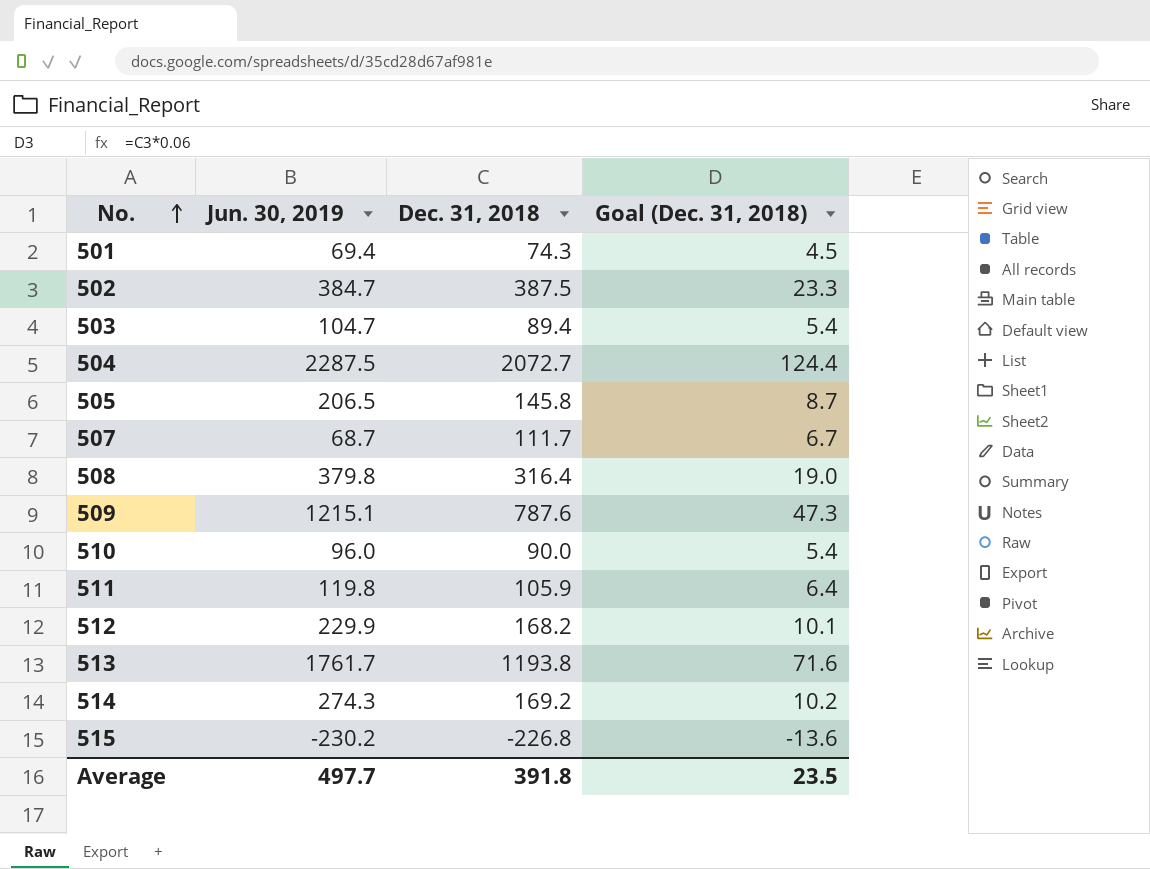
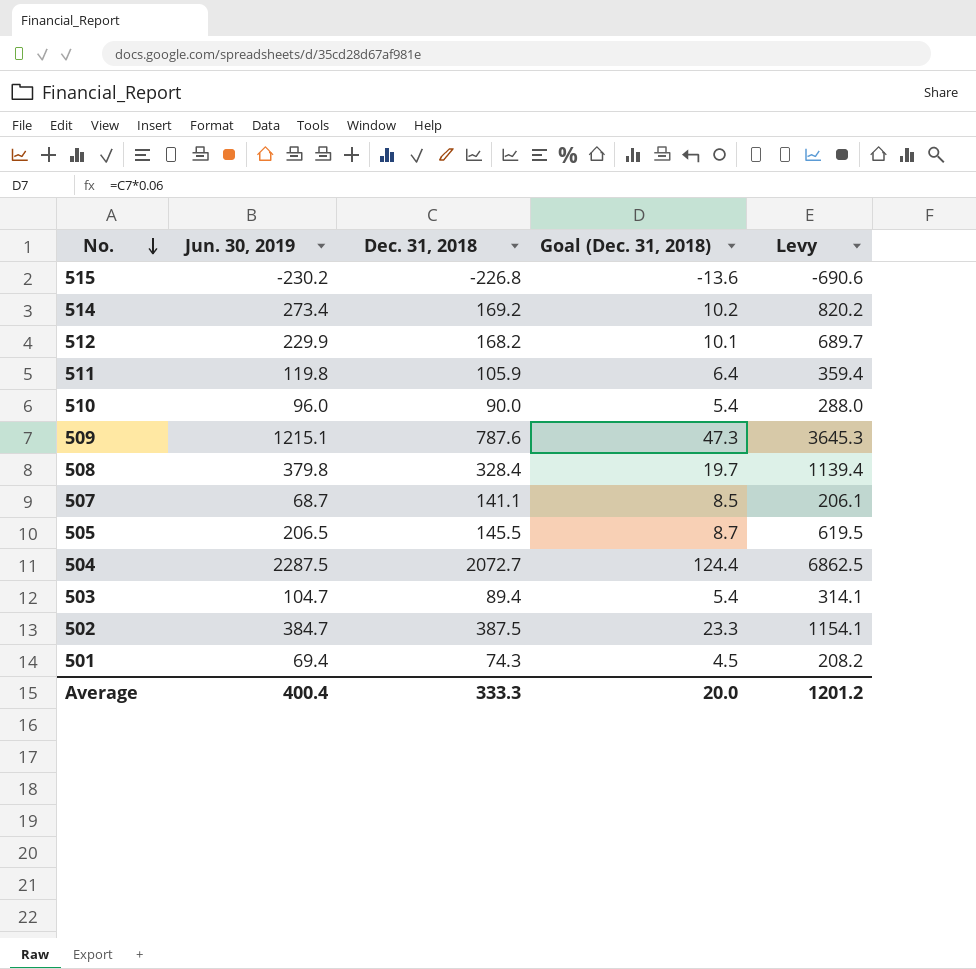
row order: No. ascending -> No. descending
column Levy | formula: none -> [Jun. 30, 2019] * 3
row 513: 1761.7 | 1193.8 | 71.6 -> none
514 | Jun. 30, 2019: 274.3 -> 273.4
508 | Dec. 31, 2018: 316.4 -> 328.4
508 | Goal (Dec. 31, 2018): 19.0 -> 19.7
507 | Dec. 31, 2018: 111.7 -> 141.1
507 | Goal (Dec. 31, 2018): 6.7 -> 8.5
505 | Dec. 31, 2018: 145.8 -> 145.5
Average | Jun. 30, 2019: 497.7 -> 400.4
Average | Dec. 31, 2018: 391.8 -> 333.3
Average | Goal (Dec. 31, 2018): 23.5 -> 20.0

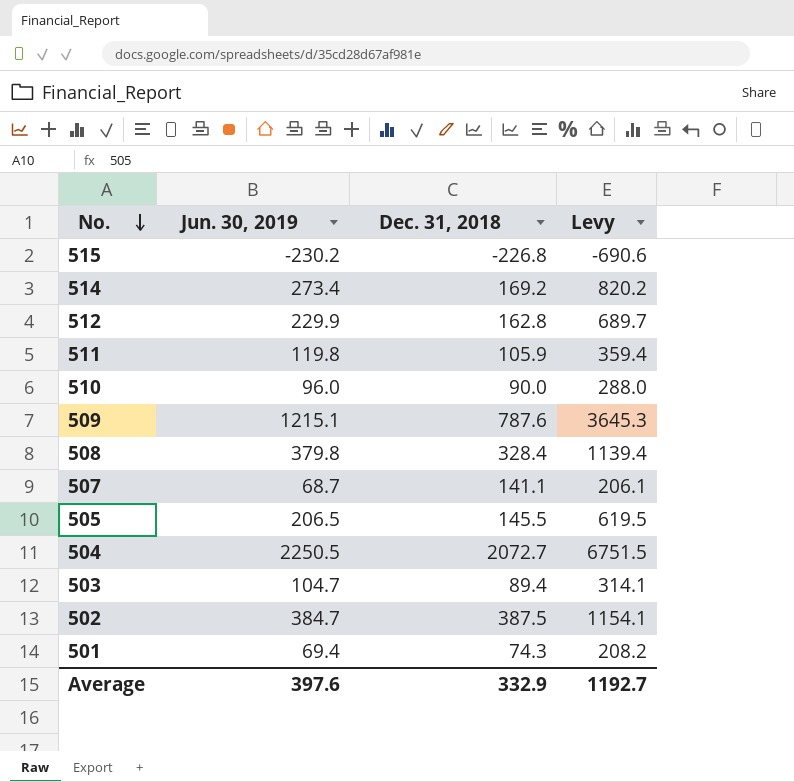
column Goal (Dec. 31, 2018) | formula: [Dec. 31, 2018] * 0.06 -> none
512 | Dec. 31, 2018: 168.2 -> 162.8
504 | Jun. 30, 2019: 2287.5 -> 2250.5
504 | Levy: 6862.5 -> 6751.5
Average | Jun. 30, 2019: 400.4 -> 397.6
Average | Dec. 31, 2018: 333.3 -> 332.9
Average | Levy: 1201.2 -> 1192.7

